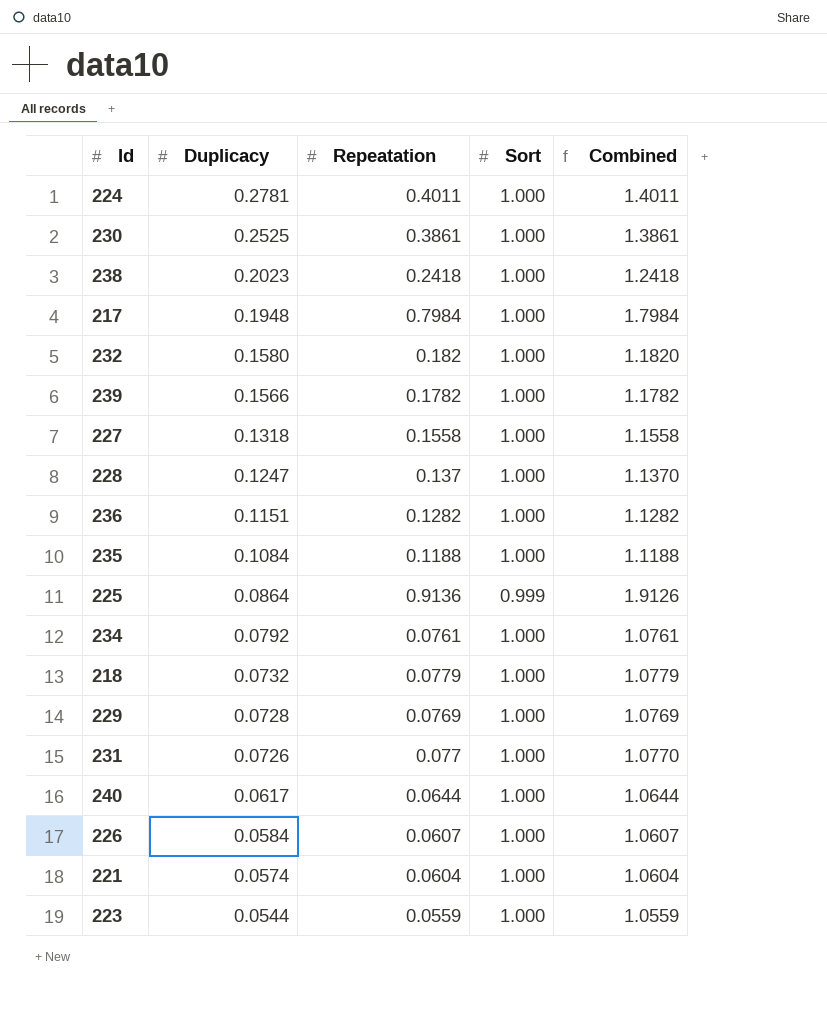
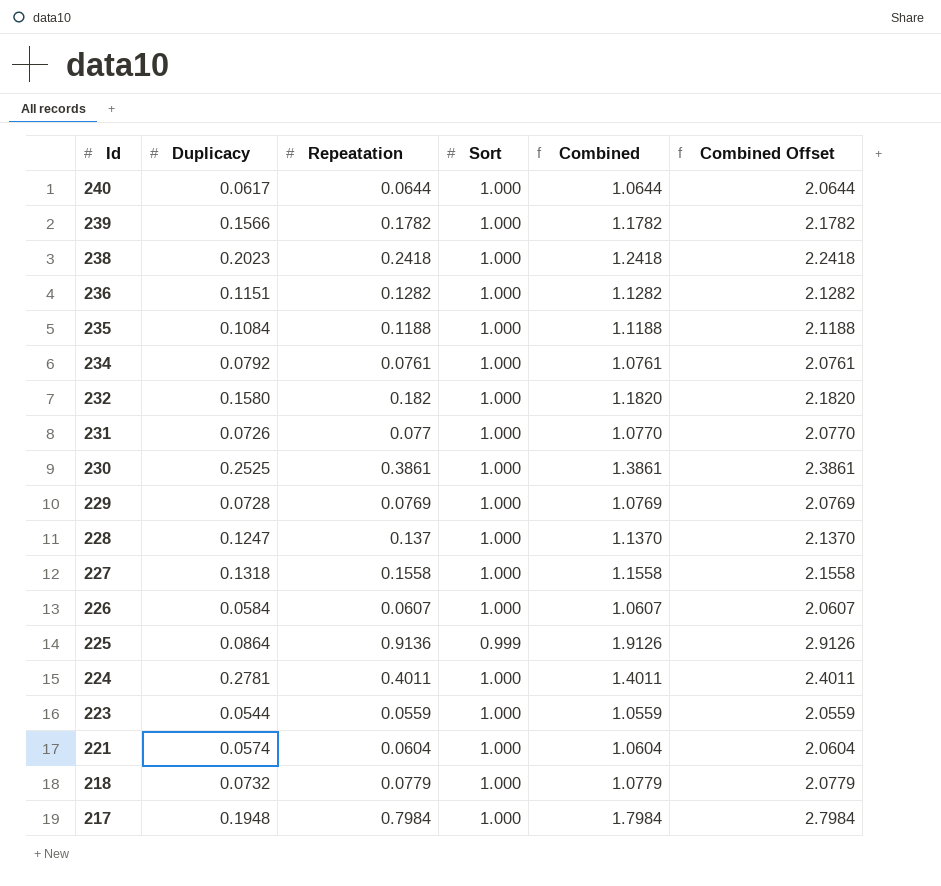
row order: Duplicacy descending -> Id descending
column Combined Offset | formula: none -> [Combined] + 1

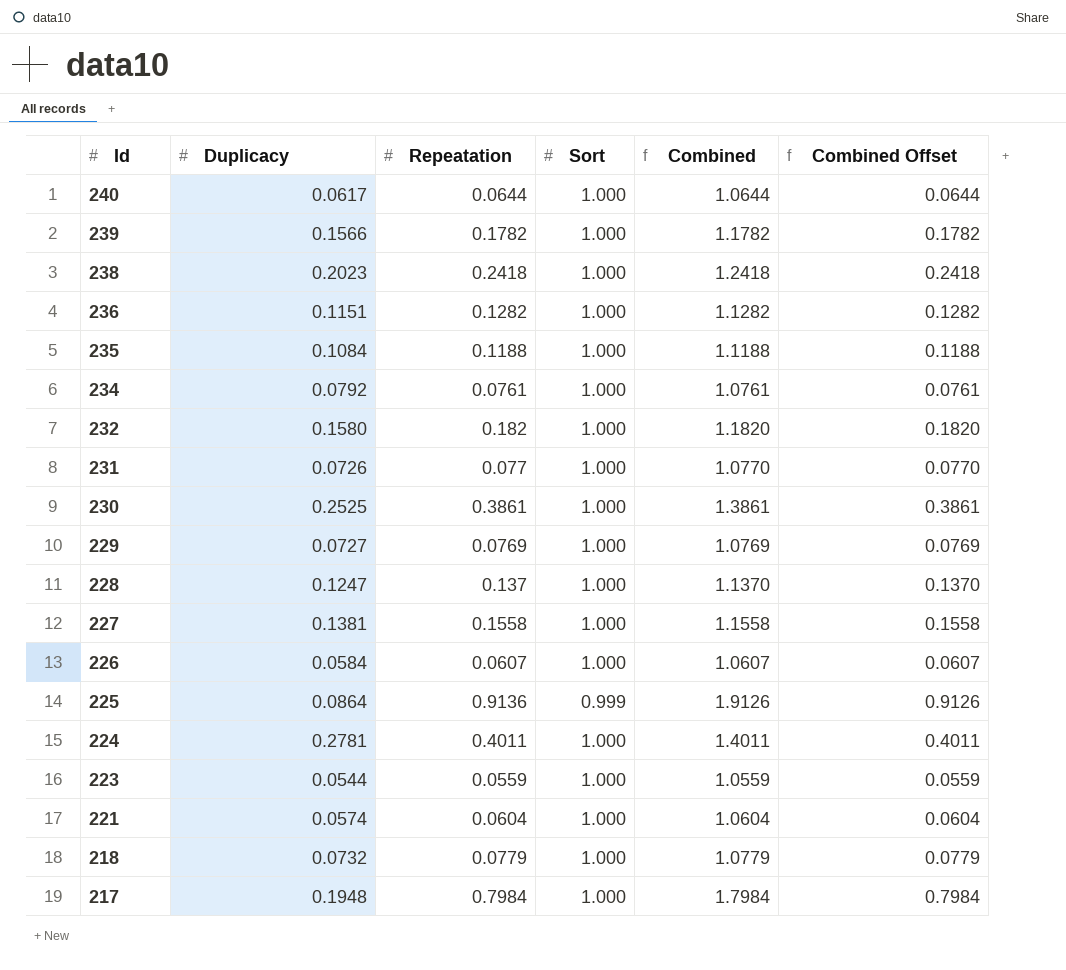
column Combined Offset | formula: [Combined] + 1 -> [Combined] - 1
229 | Duplicacy: 0.0728 -> 0.0727
227 | Duplicacy: 0.1318 -> 0.1381

